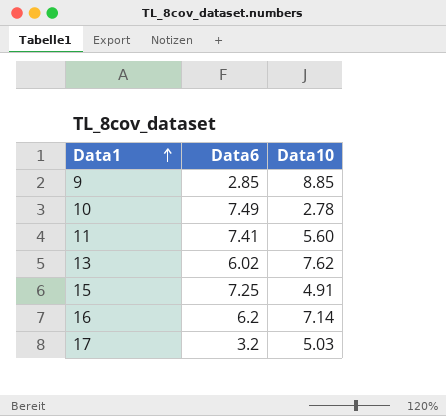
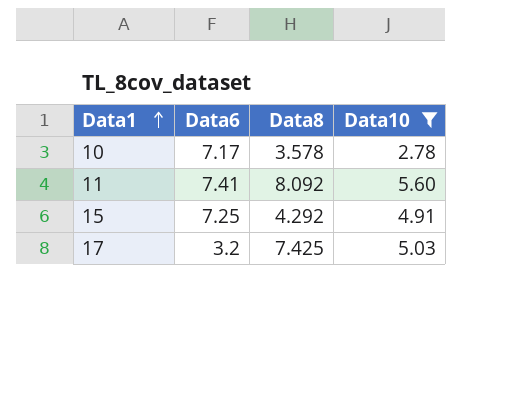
filter: none -> Data10 <= 5.60
column Data8 | position: none -> 3
10 | Data6: 7.49 -> 7.17

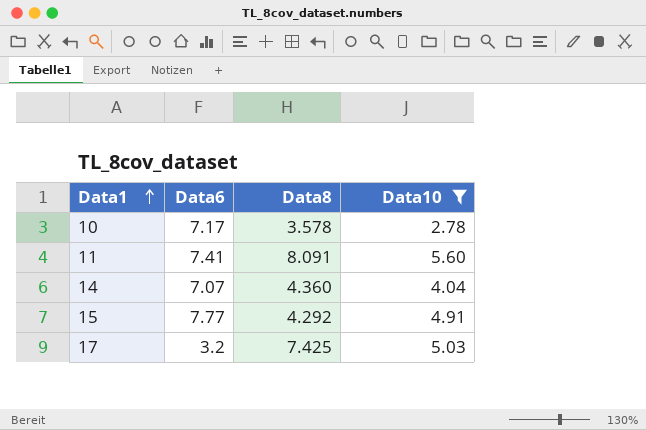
11 | Data8: 8.092 -> 8.091
row 14: none -> 7.07 | 4.360 | 4.04
15 | Data6: 7.25 -> 7.77

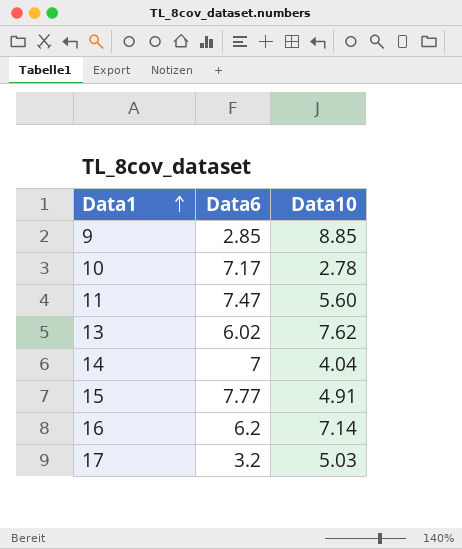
filter: Data10 <= 5.60 -> none
column Data8 | position: 3 -> none
11 | Data6: 7.41 -> 7.47
14 | Data6: 7.07 -> 7

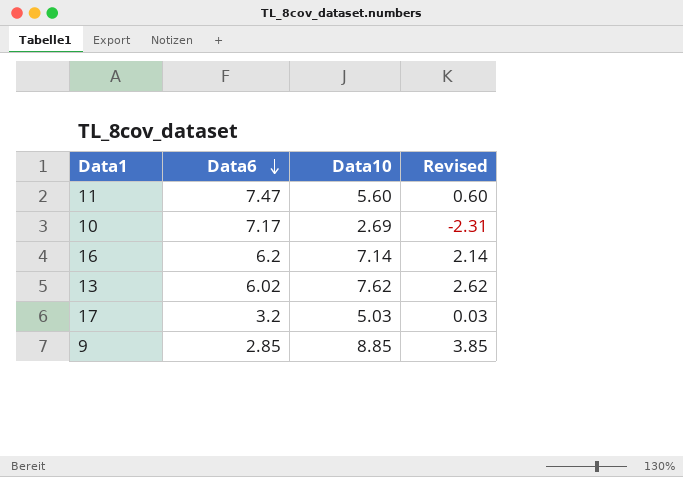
row order: Data1 ascending -> Data6 descending
column Revised | formula: none -> [Data10] - 5
row 14: 7 | 4.04 -> none
row 15: 7.77 | 4.91 -> none
10 | Data10: 2.78 -> 2.69

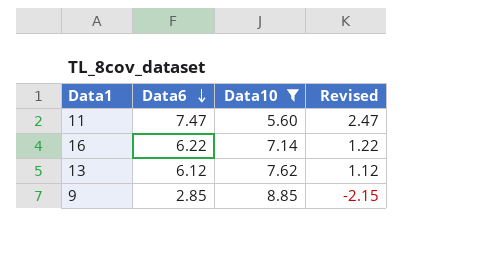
filter: none -> Data10 >= 5.60
column Revised | formula: [Data10] - 5 -> [Data6] - 5
16 | Data6: 6.2 -> 6.22
13 | Data6: 6.02 -> 6.12

